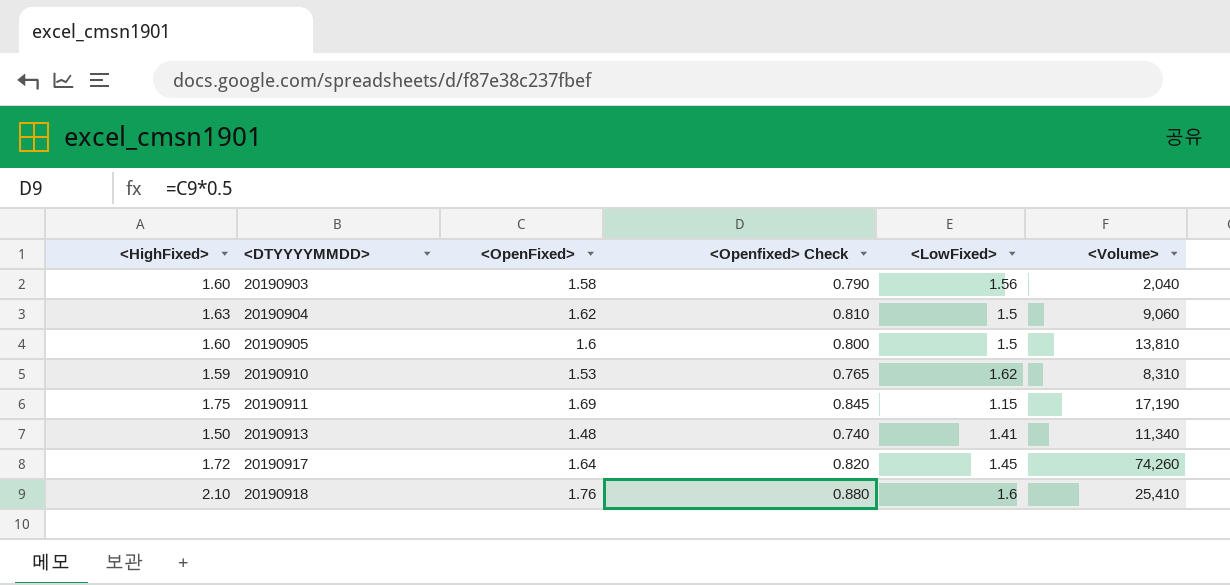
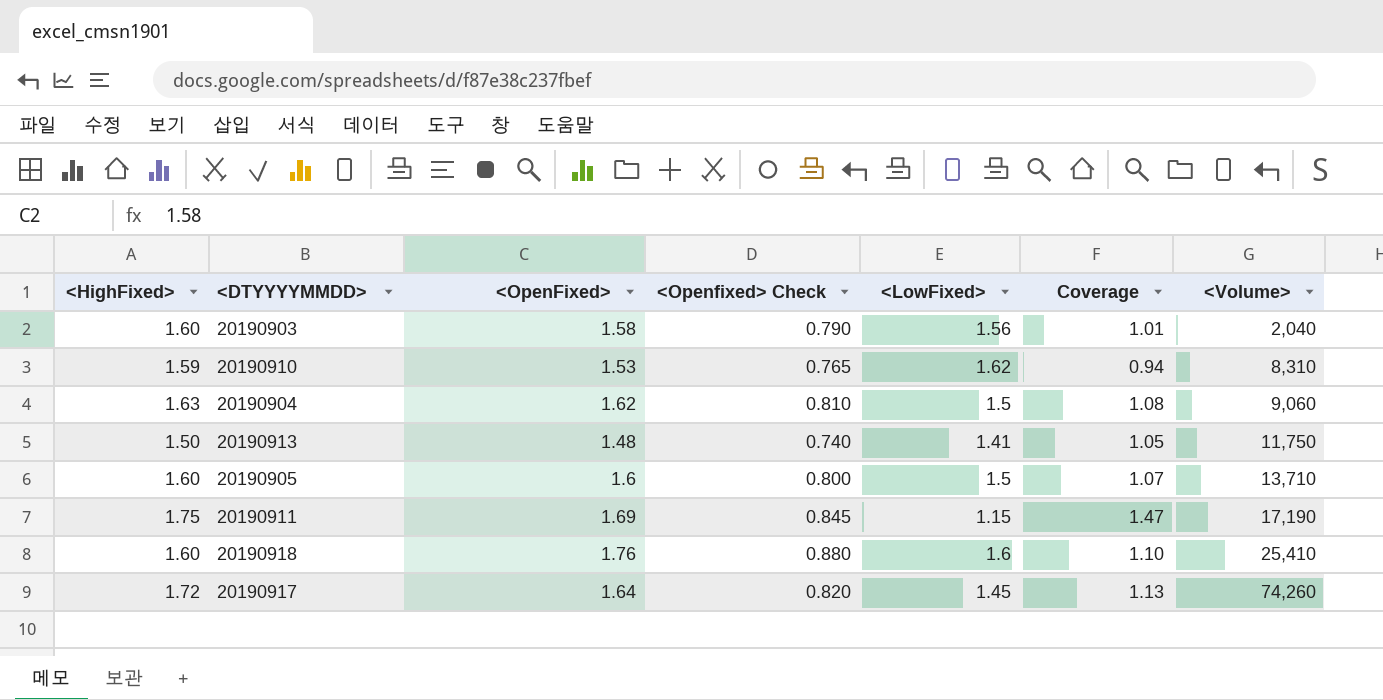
row order: <DTYYYYMMDD> ascending -> <Volume> ascending
column Coverage | formula: none -> [<OpenFixed>] / [<LowFixed>]
20190913 | <Volume>: 11,340 -> 11,750
20190905 | <Volume>: 13,810 -> 13,710
20190918 | <HighFixed>: 2.10 -> 1.60

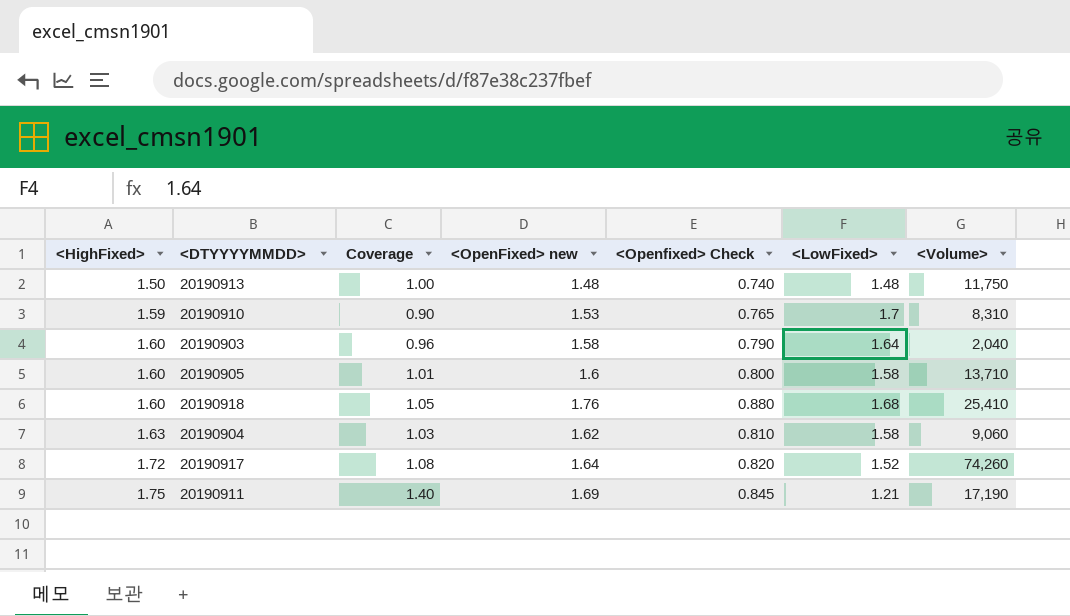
row order: <Volume> ascending -> <HighFixed> ascending
column Coverage | position: 6 -> 3
column name: <OpenFixed> -> <OpenFixed> new
20190913 | Coverage: 1.05 -> 1.00
20190913 | <LowFixed>: 1.41 -> 1.48
20190910 | Coverage: 0.94 -> 0.90
20190910 | <LowFixed>: 1.62 -> 1.7
20190903 | Coverage: 1.01 -> 0.96
20190903 | <LowFixed>: 1.56 -> 1.64
20190905 | Coverage: 1.07 -> 1.01
20190905 | <LowFixed>: 1.5 -> 1.58
20190918 | Coverage: 1.10 -> 1.05
20190918 | <LowFixed>: 1.6 -> 1.68
20190904 | Coverage: 1.08 -> 1.03
20190904 | <LowFixed>: 1.5 -> 1.58
20190917 | Coverage: 1.13 -> 1.08
20190917 | <LowFixed>: 1.45 -> 1.52
20190911 | Coverage: 1.47 -> 1.40
20190911 | <LowFixed>: 1.15 -> 1.21

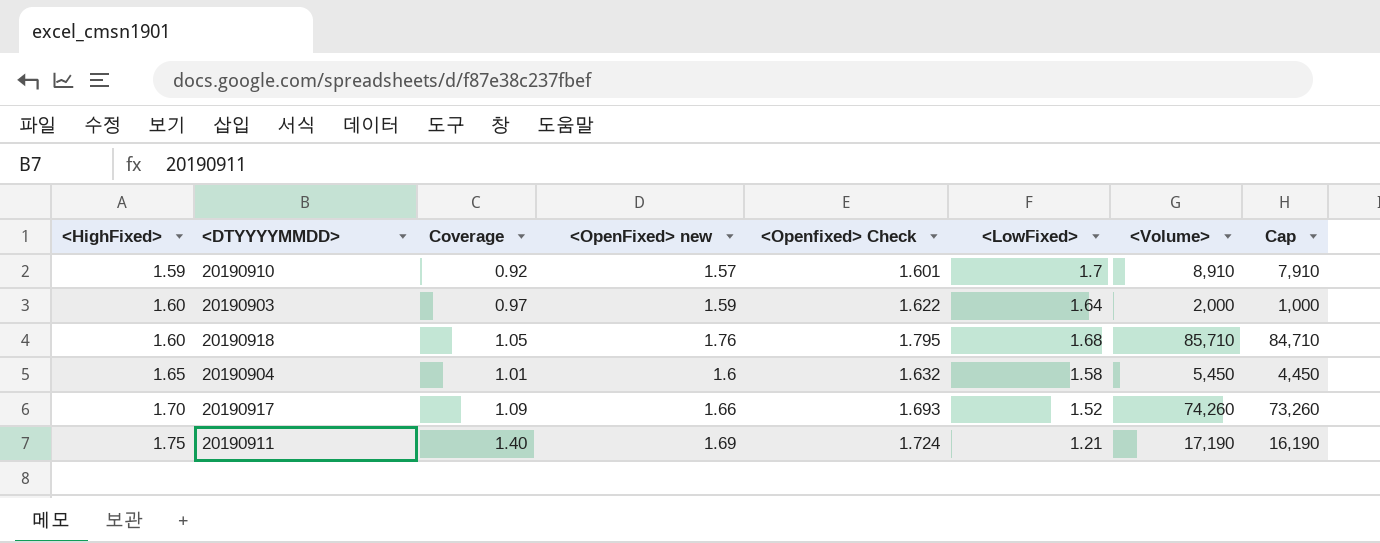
column <Openfixed> Check | formula: [<OpenFixed> new] * 0.5 -> [<OpenFixed> new] * 1.02
column Cap | formula: none -> [<Volume>] - 1000
row 20190913: 1.50 | 1.00 | 1.48 | 0.740 | 1.48 | 11,750 -> none
row 20190905: 1.60 | 1.01 | 1.6 | 0.800 | 1.58 | 13,710 -> none
20190910 | Coverage: 0.90 -> 0.92
20190910 | <OpenFixed> new: 1.53 -> 1.57
20190910 | <Volume>: 8,310 -> 8,910
20190903 | Coverage: 0.96 -> 0.97
20190903 | <OpenFixed> new: 1.58 -> 1.59
20190903 | <Volume>: 2,040 -> 2,000
20190918 | <Volume>: 25,410 -> 85,710
20190904 | <HighFixed>: 1.63 -> 1.65
20190904 | Coverage: 1.03 -> 1.01
20190904 | <OpenFixed> new: 1.62 -> 1.6
20190904 | <Volume>: 9,060 -> 5,450
20190917 | <HighFixed>: 1.72 -> 1.70
20190917 | Coverage: 1.08 -> 1.09
20190917 | <OpenFixed> new: 1.64 -> 1.66

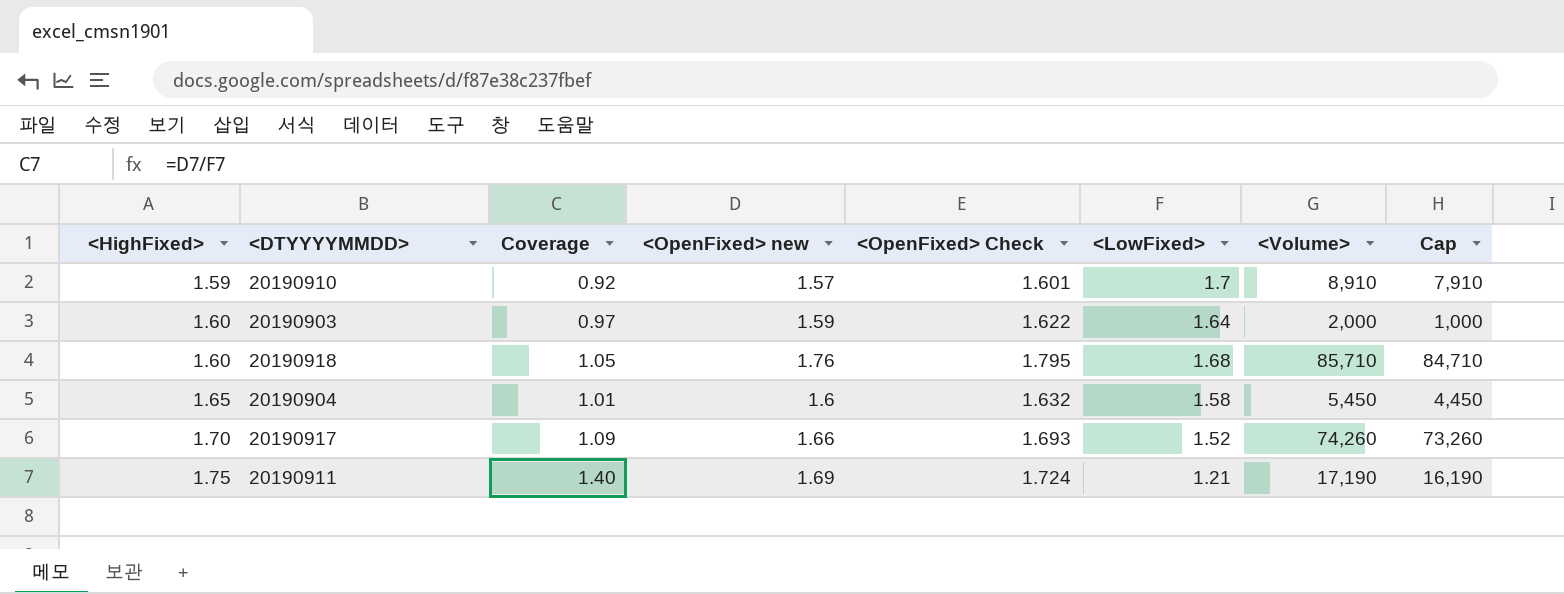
column name: <Openfixed> Check -> <OpenFixed> Check

